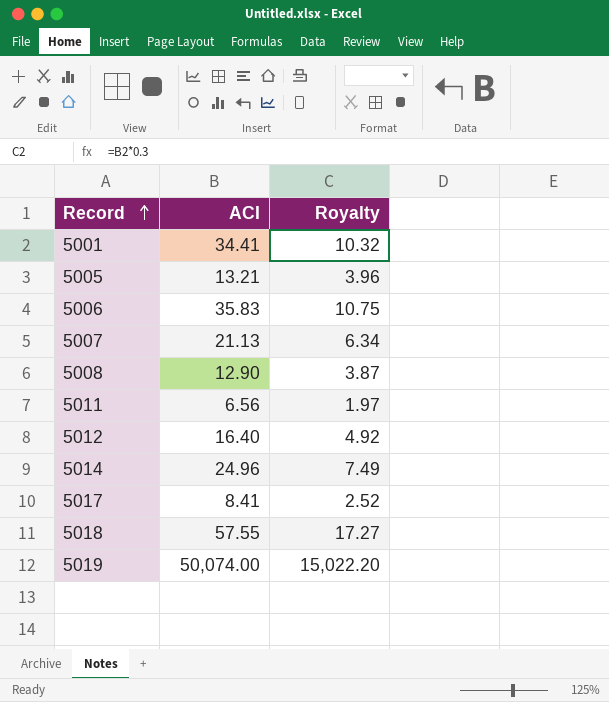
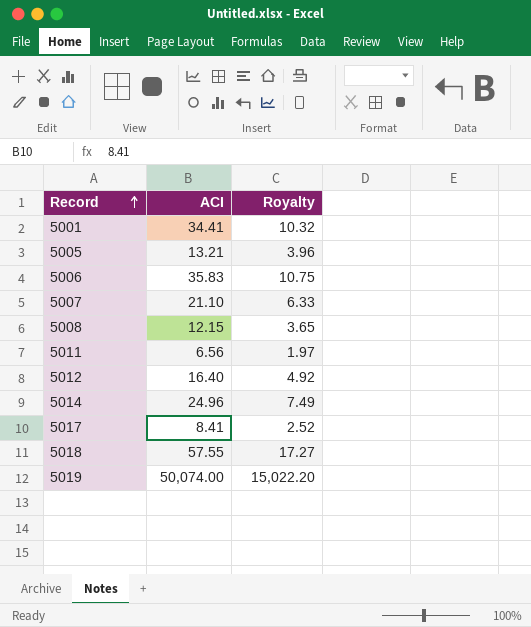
5007 | ACI: 21.13 -> 21.10
5007 | Royalty: 6.34 -> 6.33
5008 | ACI: 12.90 -> 12.15
5008 | Royalty: 3.87 -> 3.65

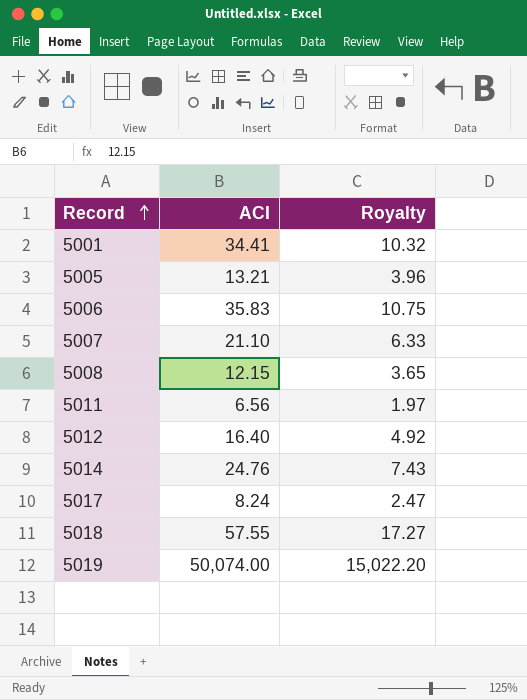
5014 | ACI: 24.96 -> 24.76
5014 | Royalty: 7.49 -> 7.43
5017 | ACI: 8.41 -> 8.24
5017 | Royalty: 2.52 -> 2.47

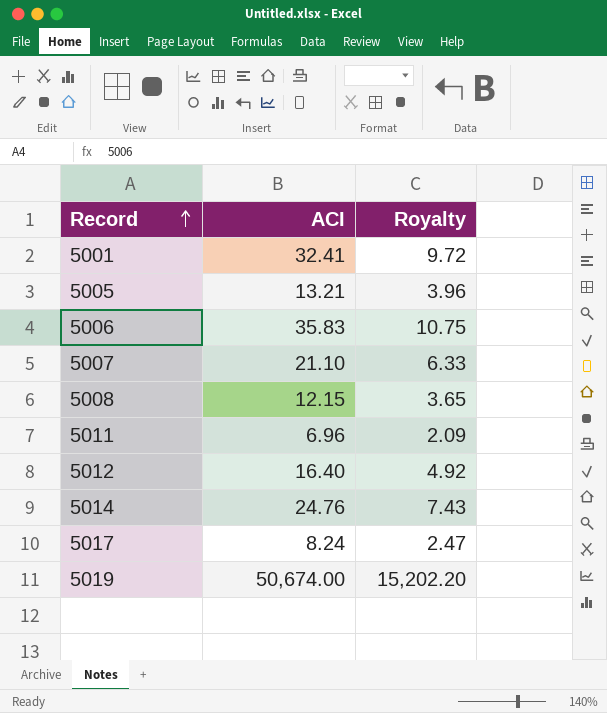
row 5018: 57.55 | 17.27 -> none
5001 | ACI: 34.41 -> 32.41
5001 | Royalty: 10.32 -> 9.72
5011 | ACI: 6.56 -> 6.96
5011 | Royalty: 1.97 -> 2.09
5019 | ACI: 50,074.00 -> 50,674.00
5019 | Royalty: 15,022.20 -> 15,202.20

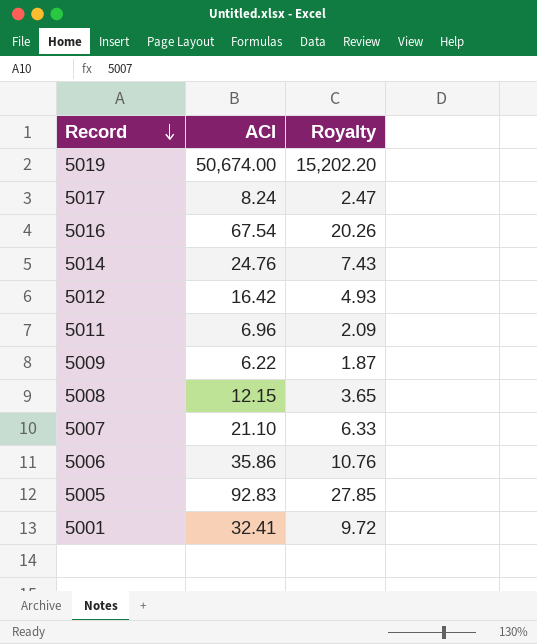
row order: Record ascending -> Record descending
row 5016: none -> 67.54 | 20.26
5012 | ACI: 16.40 -> 16.42
5012 | Royalty: 4.92 -> 4.93
row 5009: none -> 6.22 | 1.87
5006 | ACI: 35.83 -> 35.86
5006 | Royalty: 10.75 -> 10.76
5005 | ACI: 13.21 -> 92.83
5005 | Royalty: 3.96 -> 27.85

